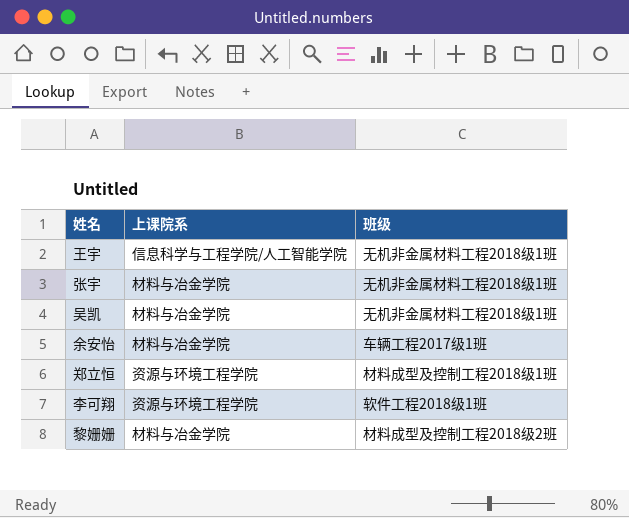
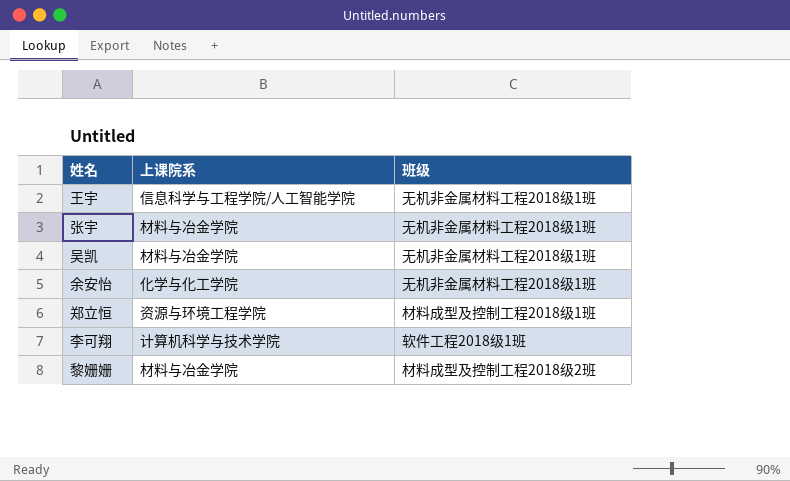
余安怡 | 上课院系: 材料与冶金学院 -> 化学与化工学院
余安怡 | 班级: 车辆工程2017级1班 -> 无机非金属材料工程2018级1班
李可翔 | 上课院系: 资源与环境工程学院 -> 计算机科学与技术学院

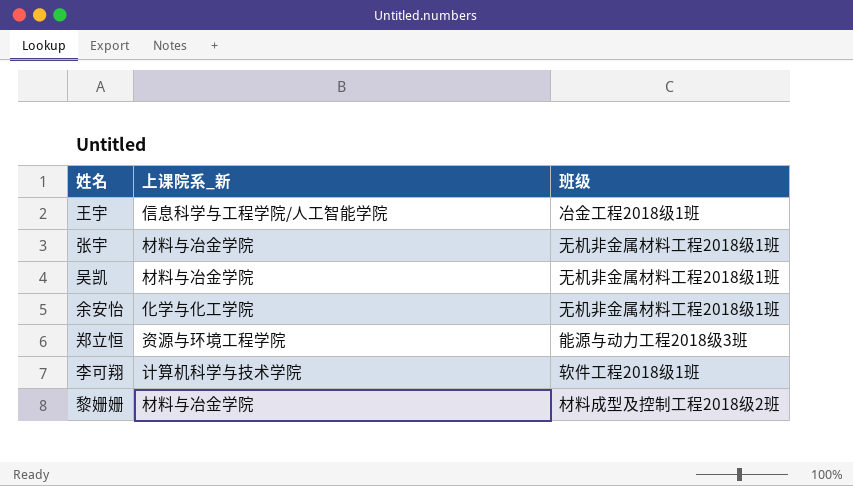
column name: 上课院系 -> 上课院系_新
王宇 | 班级: 无机非金属材料工程2018级1班 -> 冶金工程2018级1班
郑立恒 | 班级: 材料成型及控制工程2018级1班 -> 能源与动力工程2018级3班

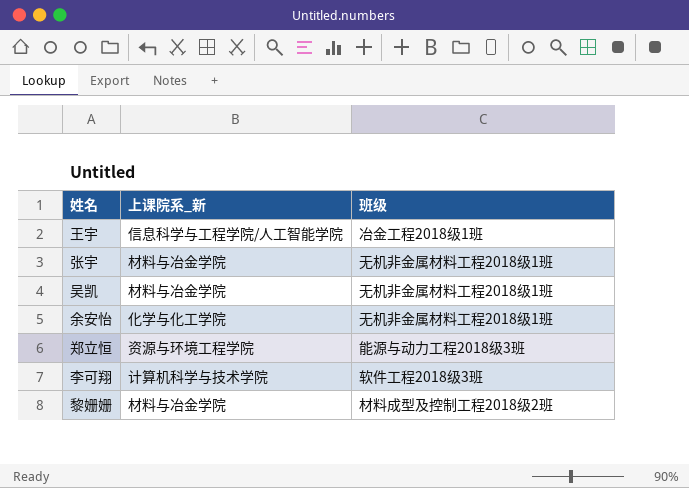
李可翔 | 班级: 软件工程2018级1班 -> 软件工程2018级3班

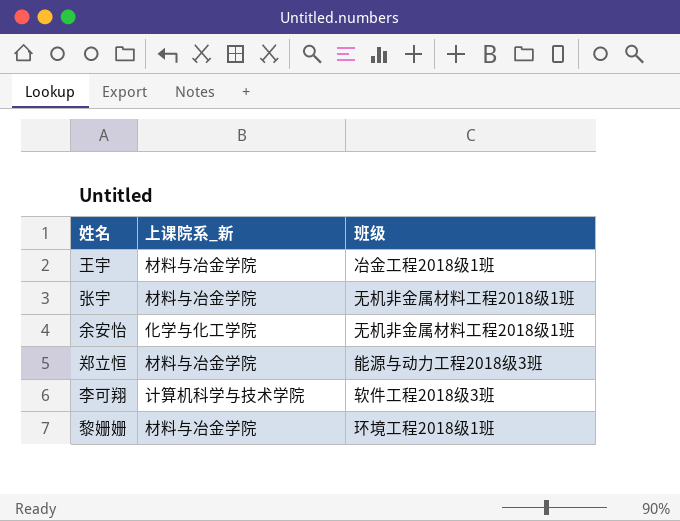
row 吴凯: 材料与冶金学院 | 无机非金属材料工程2018级1班 -> none
王宇 | 上课院系_新: 信息科学与工程学院/人工智能学院 -> 材料与冶金学院
郑立恒 | 上课院系_新: 资源与环境工程学院 -> 材料与冶金学院
黎姗姗 | 班级: 材料成型及控制工程2018级2班 -> 环境工程2018级1班

